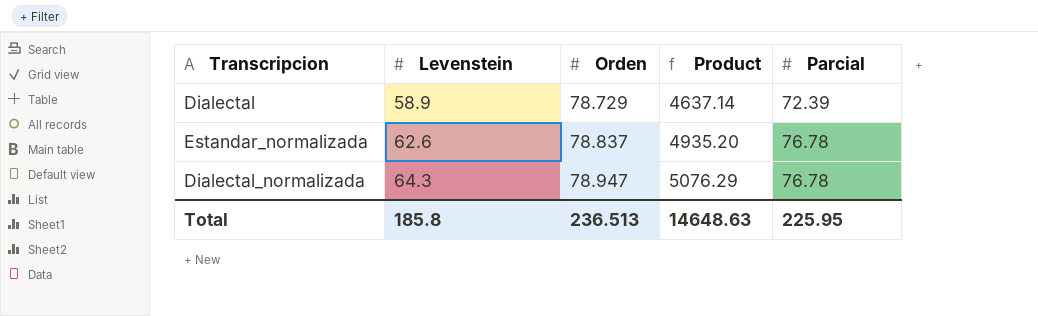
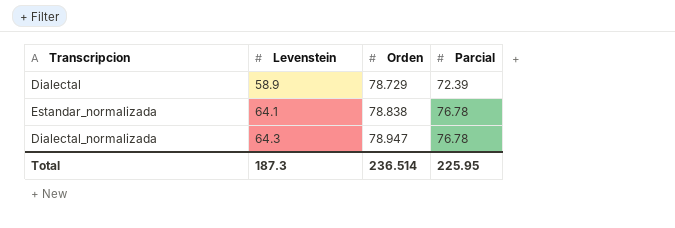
column Product | formula: [Levenstein] * [Orden] -> none
Estandar_normalizada | Levenstein: 62.6 -> 64.1
Estandar_normalizada | Orden: 78.837 -> 78.838
Total | Levenstein: 185.8 -> 187.3
Total | Orden: 236.513 -> 236.514

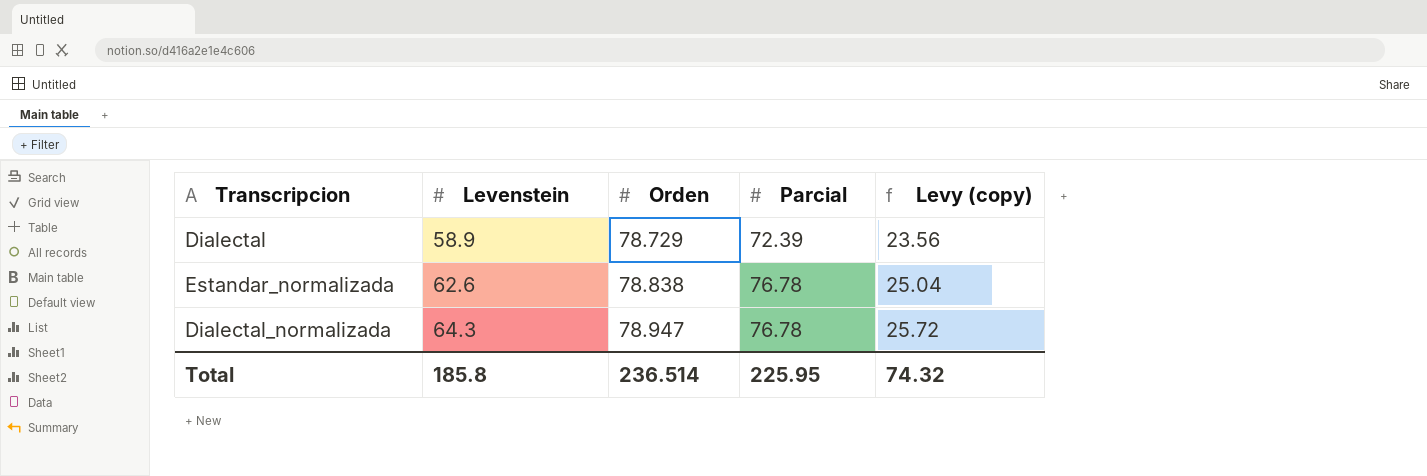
column Levy (copy) | formula: none -> [Levenstein] * 0.4
Estandar_normalizada | Levenstein: 64.1 -> 62.6
Total | Levenstein: 187.3 -> 185.8

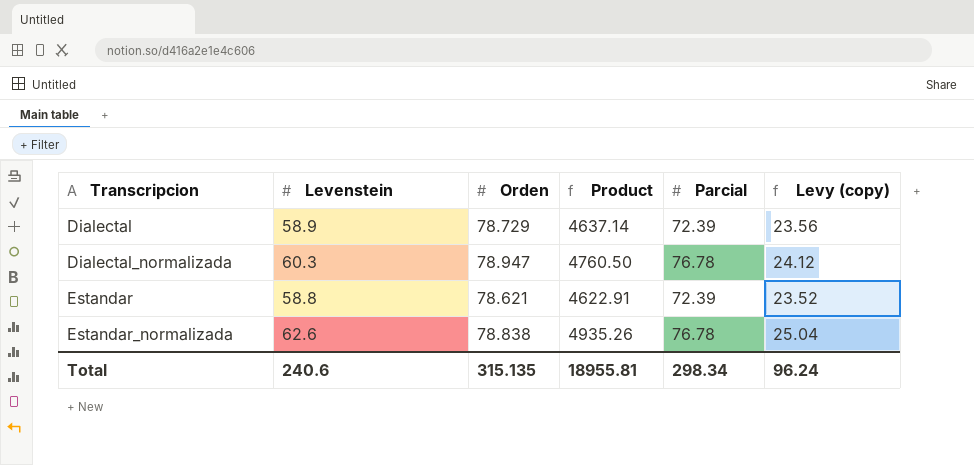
row order: Levenstein ascending -> Transcripcion ascending
column Product | formula: none -> [Levenstein] * [Orden]
Dialectal_normalizada | Levenstein: 64.3 -> 60.3
Dialectal_normalizada | Levy (copy): 25.72 -> 24.12
row Estandar: none -> 58.8 | 78.621 | 4622.91 | 72.39 | 23.52
Total | Levenstein: 185.8 -> 240.6
Total | Orden: 236.514 -> 315.135
Total | Parcial: 225.95 -> 298.34
Total | Levy (copy): 74.32 -> 96.24

